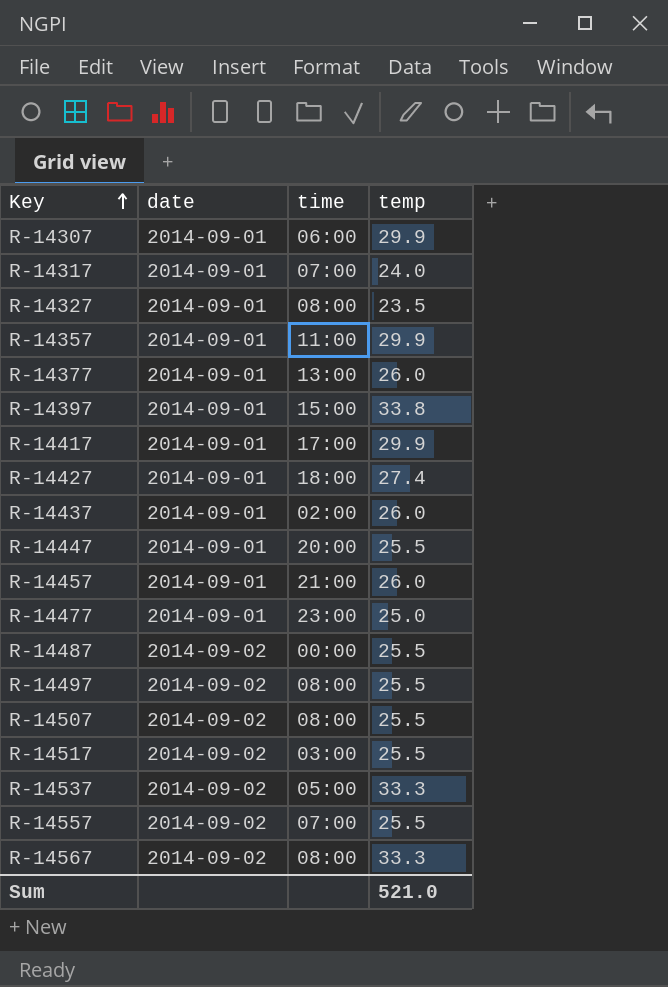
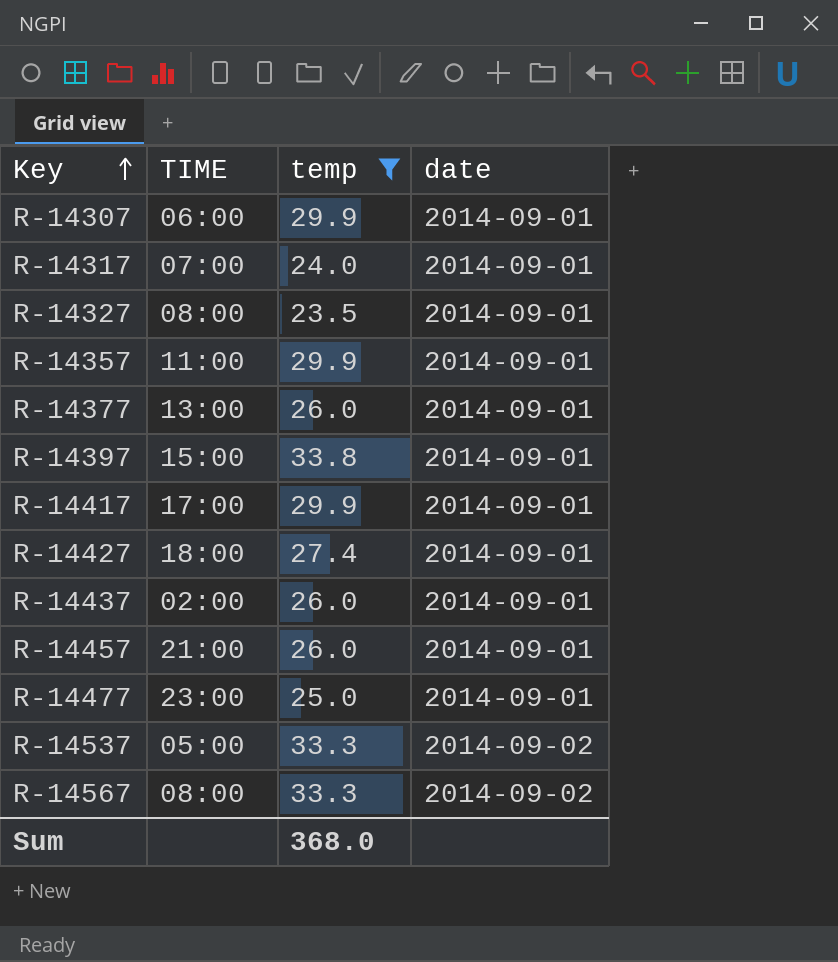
filter: none -> temp != 25.5
column name: time -> TIME
column date | position: 2 -> 4
Sum | temp: 521.0 -> 368.0

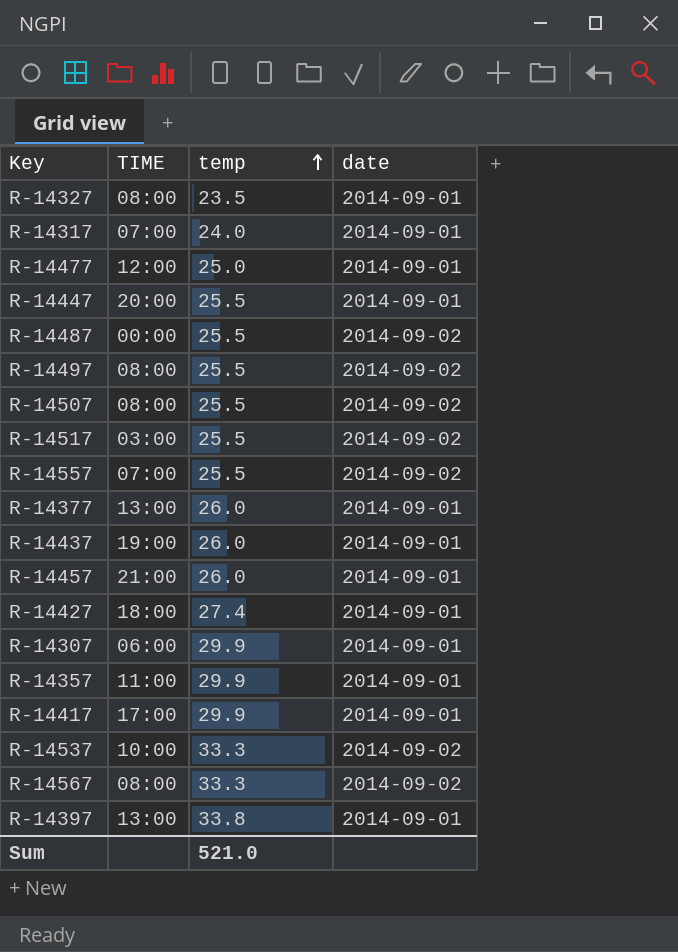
filter: temp != 25.5 -> none
row order: Key ascending -> temp ascending
R-14477 | TIME: 23:00 -> 12:00
R-14437 | TIME: 02:00 -> 19:00
R-14537 | TIME: 05:00 -> 10:00
R-14397 | TIME: 15:00 -> 13:00
Sum | temp: 368.0 -> 521.0

